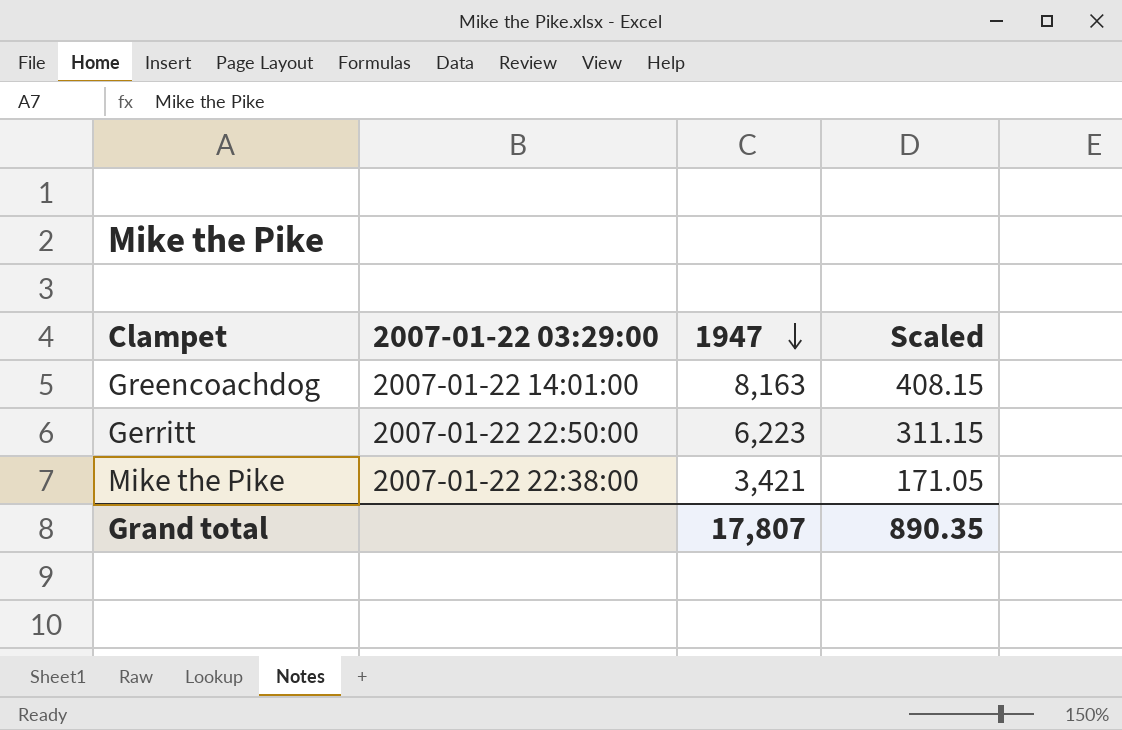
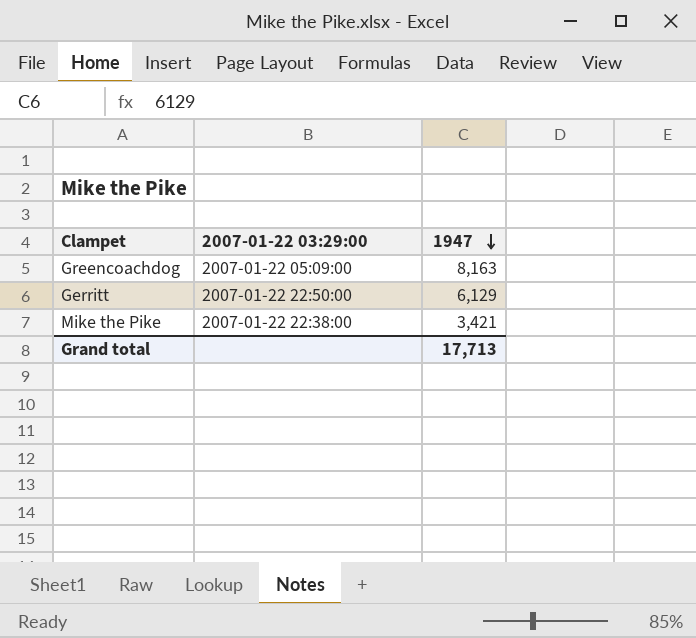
column Scaled | formula: [1947] * 0.05 -> none
Greencoachdog | 2007-01-22 03:29:00: 2007-01-22 14:01:00 -> 2007-01-22 05:09:00
Gerritt | 1947: 6,223 -> 6,129
Grand total | 1947: 17,807 -> 17,713

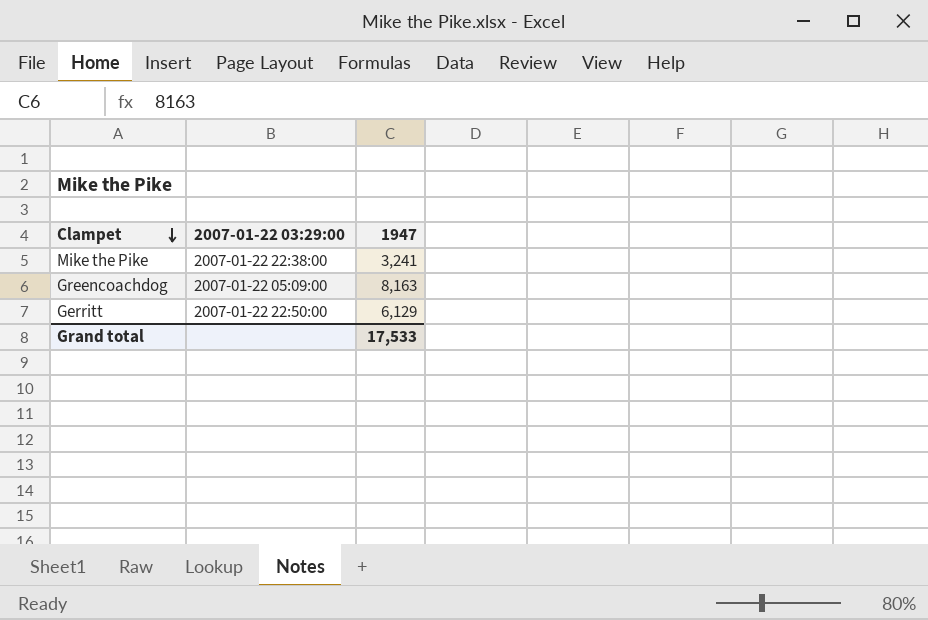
row order: 1947 descending -> Clampet descending
Mike the Pike | 1947: 3,421 -> 3,241
Grand total | 1947: 17,713 -> 17,533

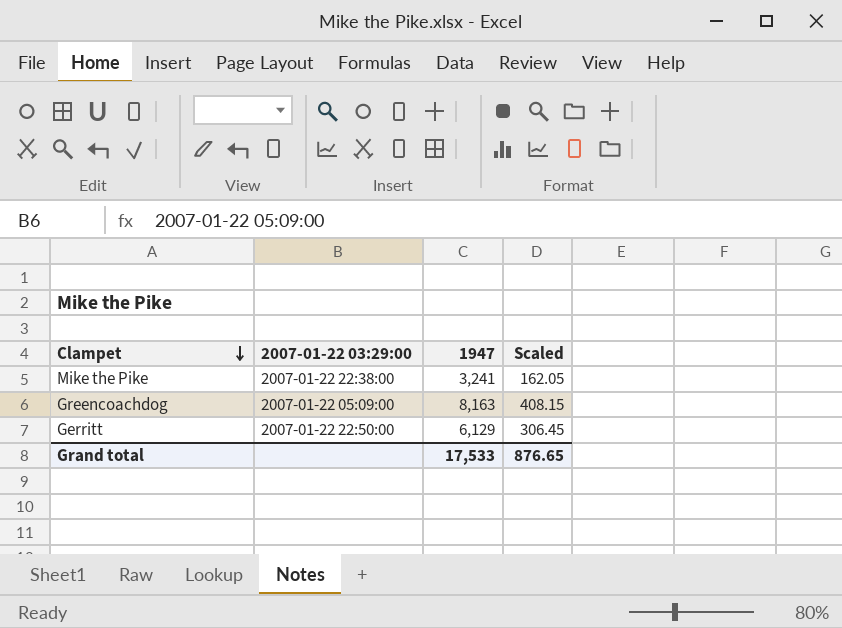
column Scaled | formula: none -> [1947] * 0.05

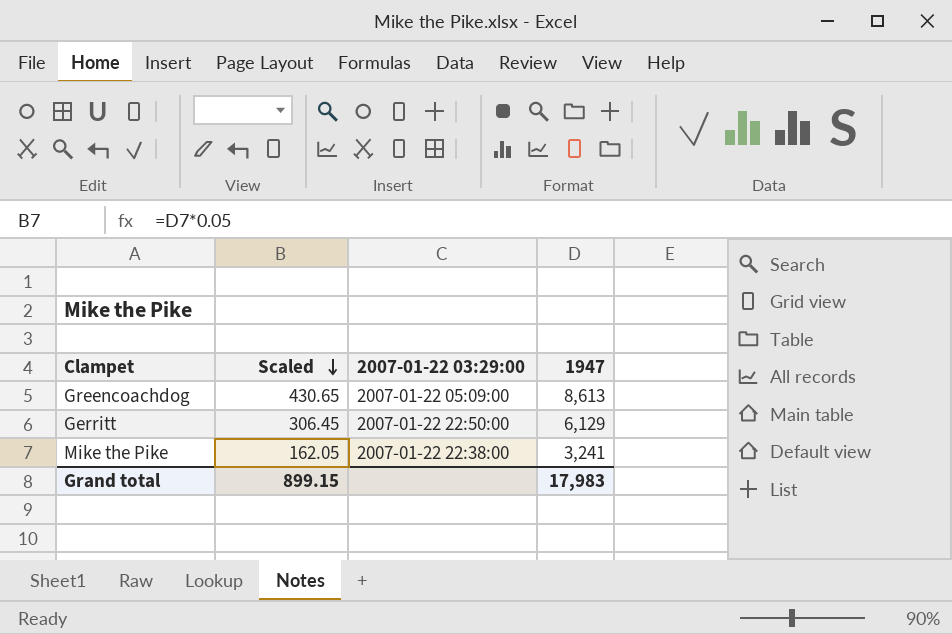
row order: Clampet descending -> Scaled descending
column Scaled | position: 4 -> 2
Greencoachdog | Scaled: 408.15 -> 430.65
Greencoachdog | 1947: 8,163 -> 8,613
Grand total | Scaled: 876.65 -> 899.15
Grand total | 1947: 17,533 -> 17,983

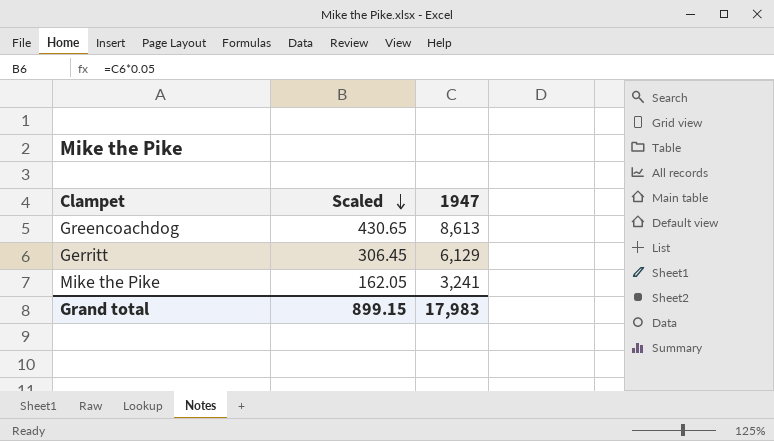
column 2007-01-22 03:29:00 | position: 3 -> none

